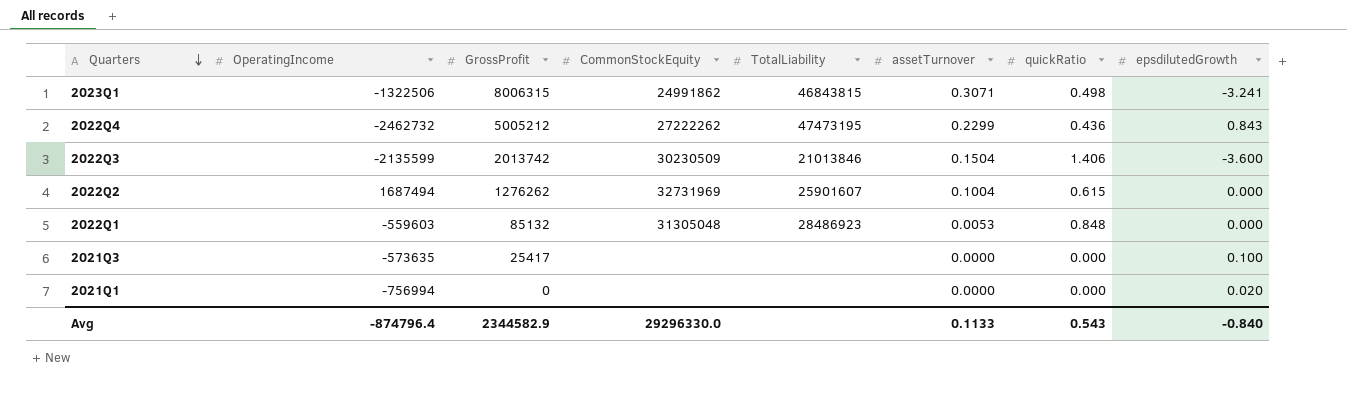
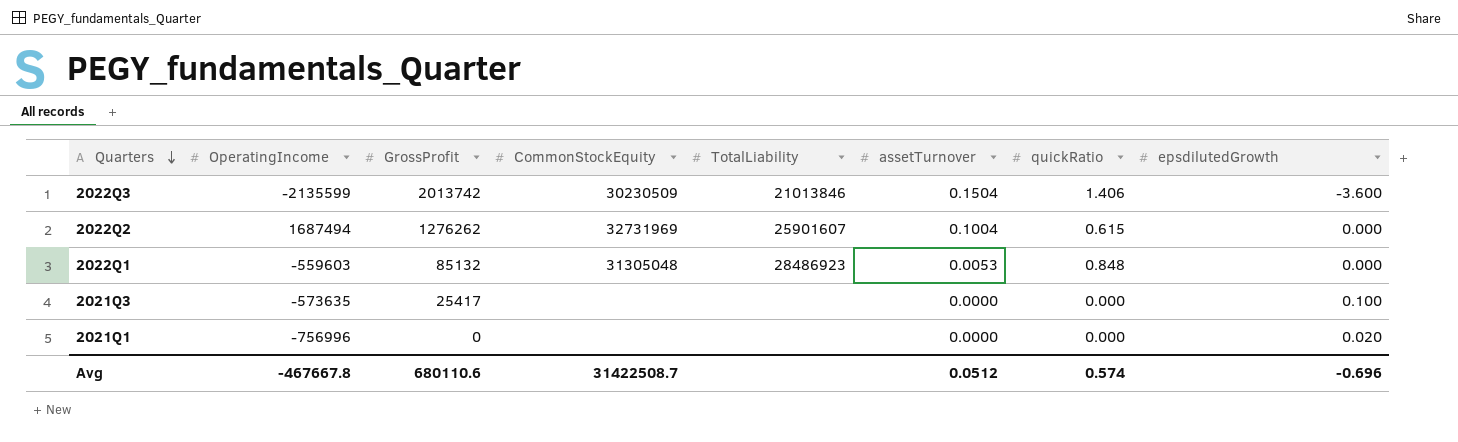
row 2023Q1: -1322506 | 8006315 | 24991862 | 46843815 | 0.3071 | 0.498 | -3.241 -> none
row 2022Q4: -2462732 | 5005212 | 27222262 | 47473195 | 0.2299 | 0.436 | 0.843 -> none
2021Q1 | OperatingIncome: -756994 -> -756996
Avg | OperatingIncome: -874796.4 -> -467667.8
Avg | GrossProfit: 2344582.9 -> 680110.6
Avg | CommonStockEquity: 29296330.0 -> 31422508.7
Avg | assetTurnover: 0.1133 -> 0.0512
Avg | quickRatio: 0.543 -> 0.574
Avg | epsdilutedGrowth: -0.840 -> -0.696

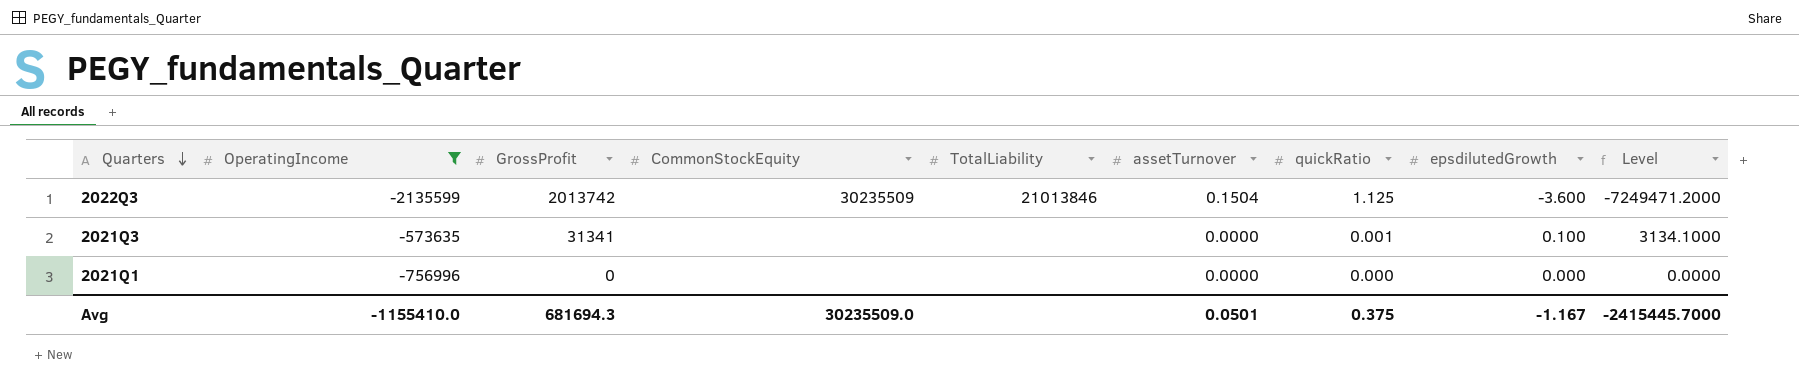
filter: none -> OperatingIncome <= -573635
column Level | formula: none -> [GrossProfit] * [epsdilutedGrowth]
2022Q3 | CommonStockEquity: 30230509 -> 30235509
2022Q3 | quickRatio: 1.406 -> 1.125
2021Q3 | GrossProfit: 25417 -> 31341
2021Q3 | quickRatio: 0.000 -> 0.001
2021Q1 | epsdilutedGrowth: 0.020 -> 0.000
Avg | OperatingIncome: -467667.8 -> -1155410.0
Avg | GrossProfit: 680110.6 -> 681694.3
Avg | CommonStockEquity: 31422508.7 -> 30235509.0
Avg | assetTurnover: 0.0512 -> 0.0501
Avg | quickRatio: 0.574 -> 0.375
Avg | epsdilutedGrowth: -0.696 -> -1.167

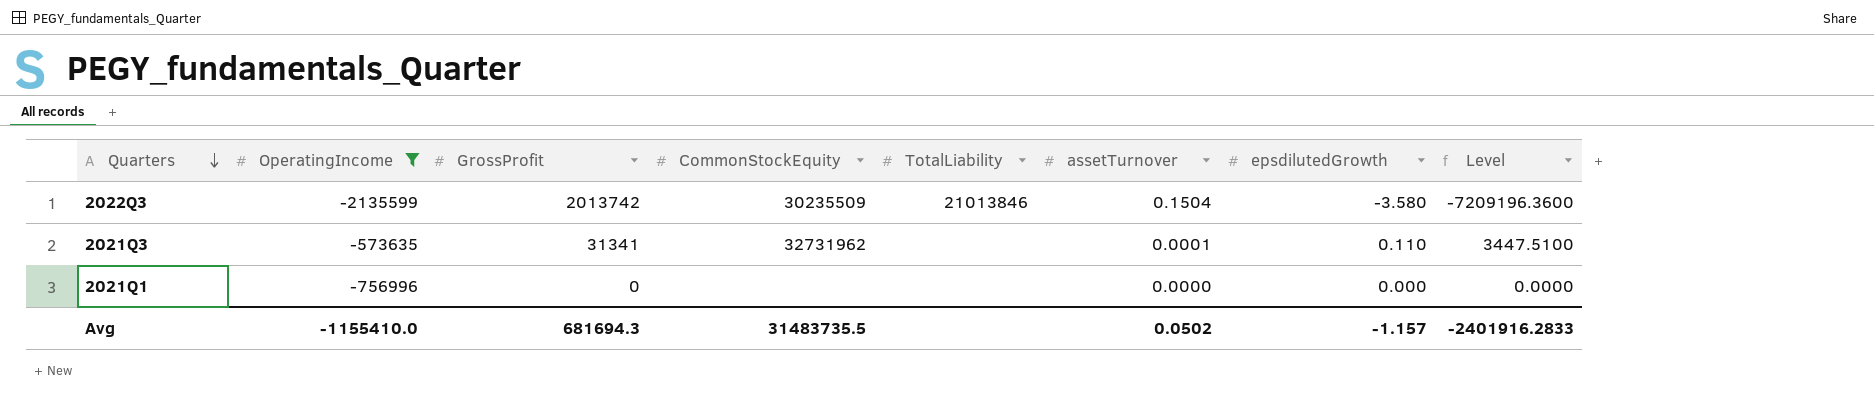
column quickRatio | position: 7 -> none
2022Q3 | epsdilutedGrowth: -3.600 -> -3.580
2022Q3 | Level: -7249471.2000 -> -7209196.3600
2021Q3 | CommonStockEquity: none -> 32731962
2021Q3 | assetTurnover: 0.0000 -> 0.0001
2021Q3 | epsdilutedGrowth: 0.100 -> 0.110
2021Q3 | Level: 3134.1000 -> 3447.5100
Avg | CommonStockEquity: 30235509.0 -> 31483735.5
Avg | assetTurnover: 0.0501 -> 0.0502
Avg | epsdilutedGrowth: -1.167 -> -1.157
Avg | Level: -2415445.7000 -> -2401916.2833

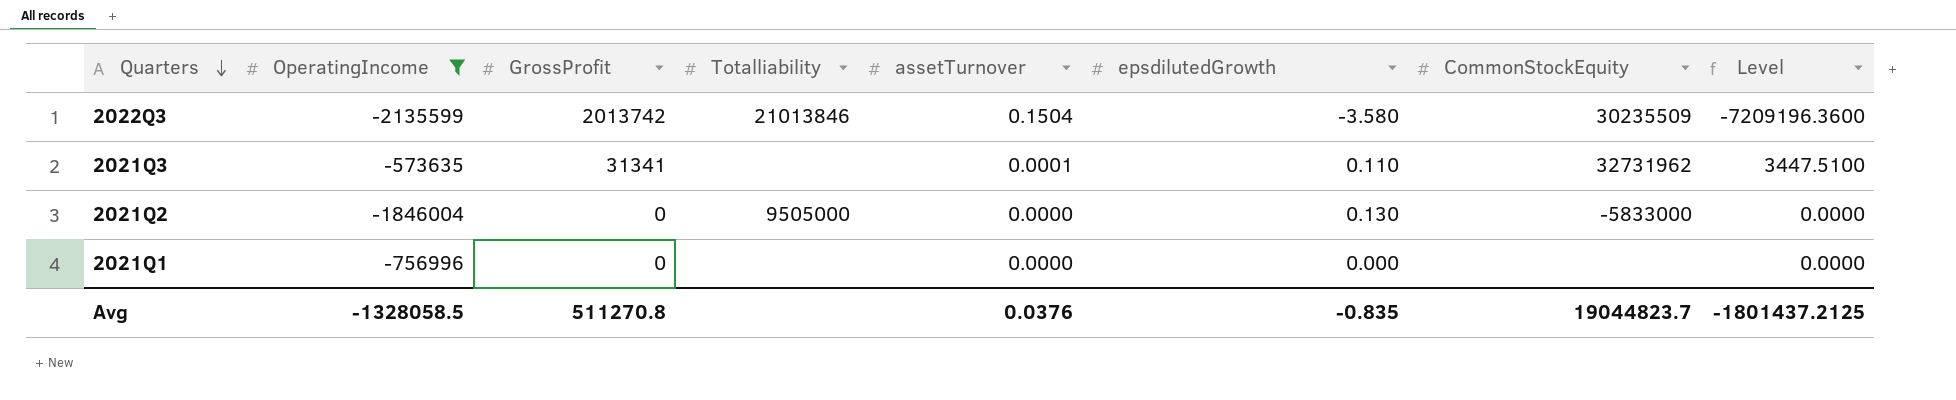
column name: TotalLiability -> Totalliability
column CommonStockEquity | position: 4 -> 7
row 2021Q2: none -> -1846004 | 0 | 9505000 | 0.0000 | 0.130 | -5833000 | 0.0000
Avg | OperatingIncome: -1155410.0 -> -1328058.5
Avg | GrossProfit: 681694.3 -> 511270.8
Avg | assetTurnover: 0.0502 -> 0.0376
Avg | epsdilutedGrowth: -1.157 -> -0.835
Avg | CommonStockEquity: 31483735.5 -> 19044823.7
Avg | Level: -2401916.2833 -> -1801437.2125

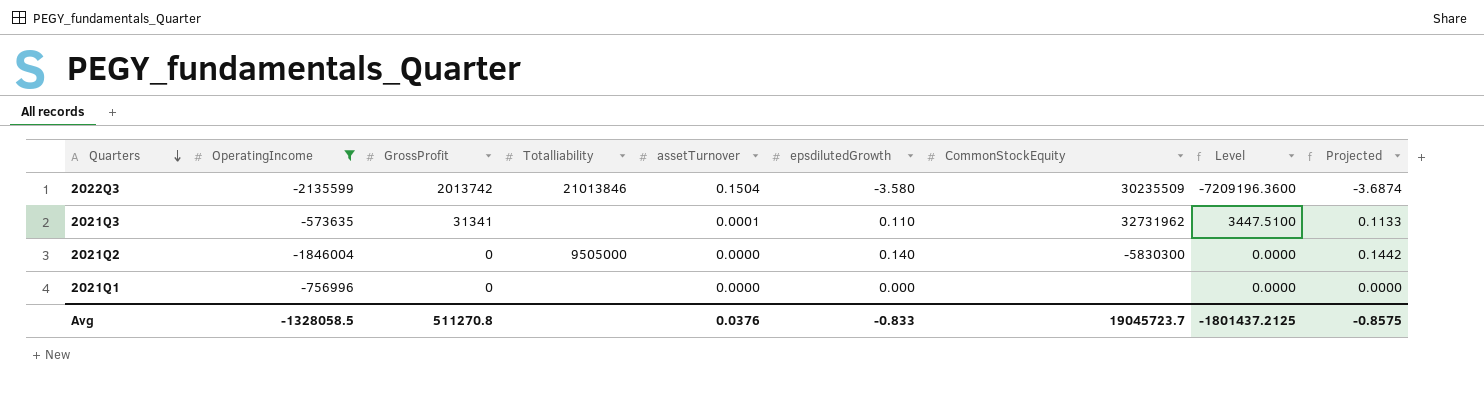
column Projected | formula: none -> [epsdilutedGrowth] * 1.03
2021Q2 | epsdilutedGrowth: 0.130 -> 0.140
2021Q2 | CommonStockEquity: -5833000 -> -5830300
Avg | epsdilutedGrowth: -0.835 -> -0.833
Avg | CommonStockEquity: 19044823.7 -> 19045723.7

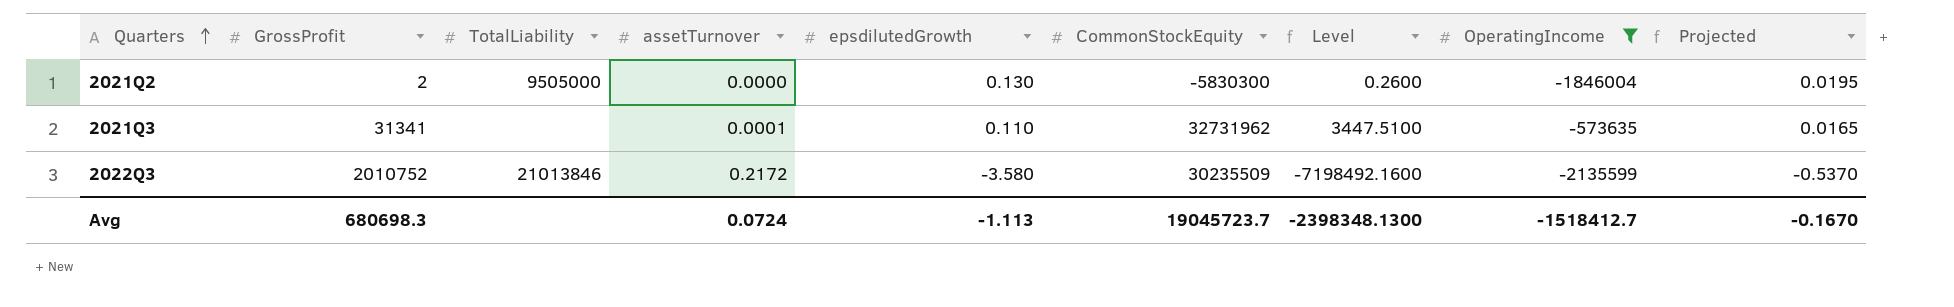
row order: Quarters descending -> Quarters ascending
column name: Totalliability -> TotalLiability
column OperatingIncome | position: 2 -> 8
column Projected | formula: [epsdilutedGrowth] * 1.03 -> [epsdilutedGrowth] * 0.15
row 2021Q1: -756996 | 0 | none | 0.0000 | 0.000 | none | 0.0000 | 0.0000 -> none
2021Q2 | GrossProfit: 0 -> 2
2021Q2 | epsdilutedGrowth: 0.140 -> 0.130
2021Q2 | Level: 0.0000 -> 0.2600
2022Q3 | GrossProfit: 2013742 -> 2010752
2022Q3 | assetTurnover: 0.1504 -> 0.2172
2022Q3 | Level: -7209196.3600 -> -7198492.1600
Avg | GrossProfit: 511270.8 -> 680698.3
Avg | assetTurnover: 0.0376 -> 0.0724
Avg | epsdilutedGrowth: -0.833 -> -1.113
Avg | Level: -1801437.2125 -> -2398348.1300
Avg | OperatingIncome: -1328058.5 -> -1518412.7
Avg | Projected: -0.8575 -> -0.1670

